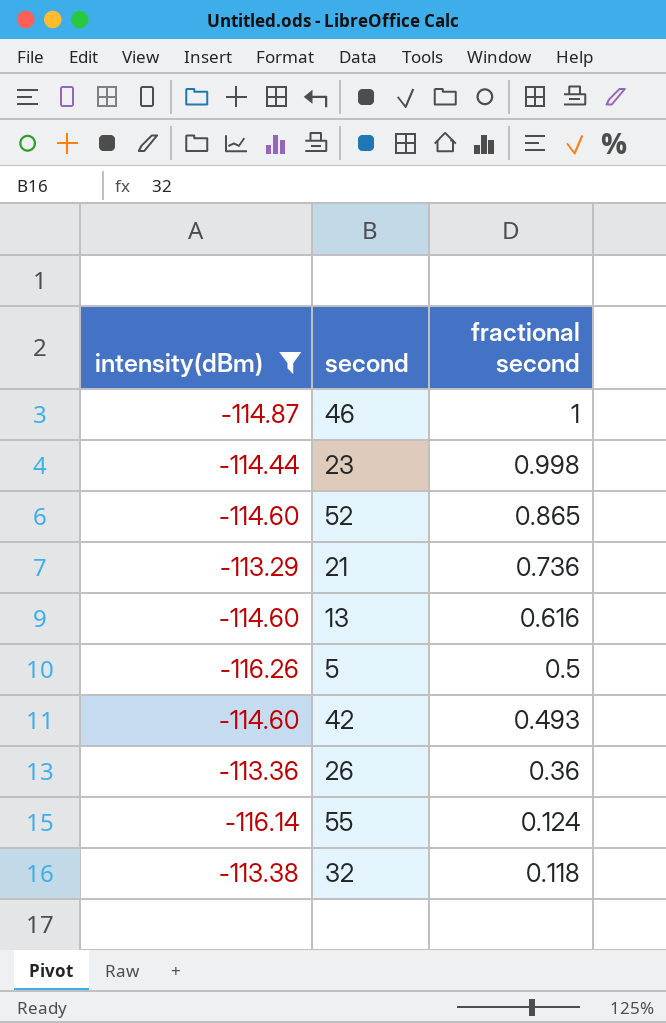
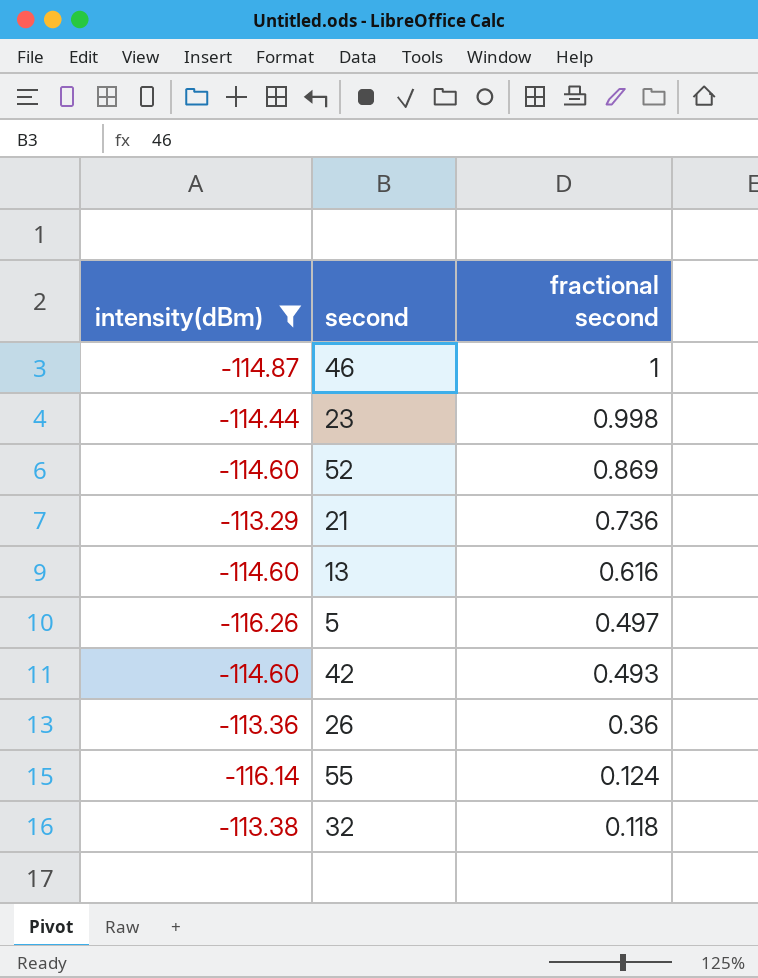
52 | fractional second: 0.865 -> 0.869
5 | fractional second: 0.5 -> 0.497

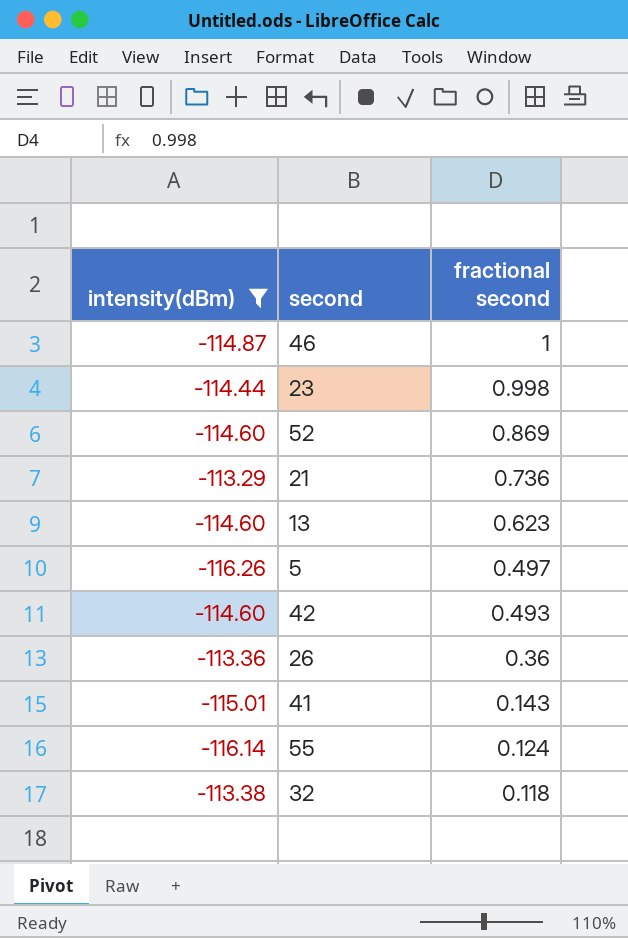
13 | fractional second: 0.616 -> 0.623
row 41: none -> -115.01 | 0.143

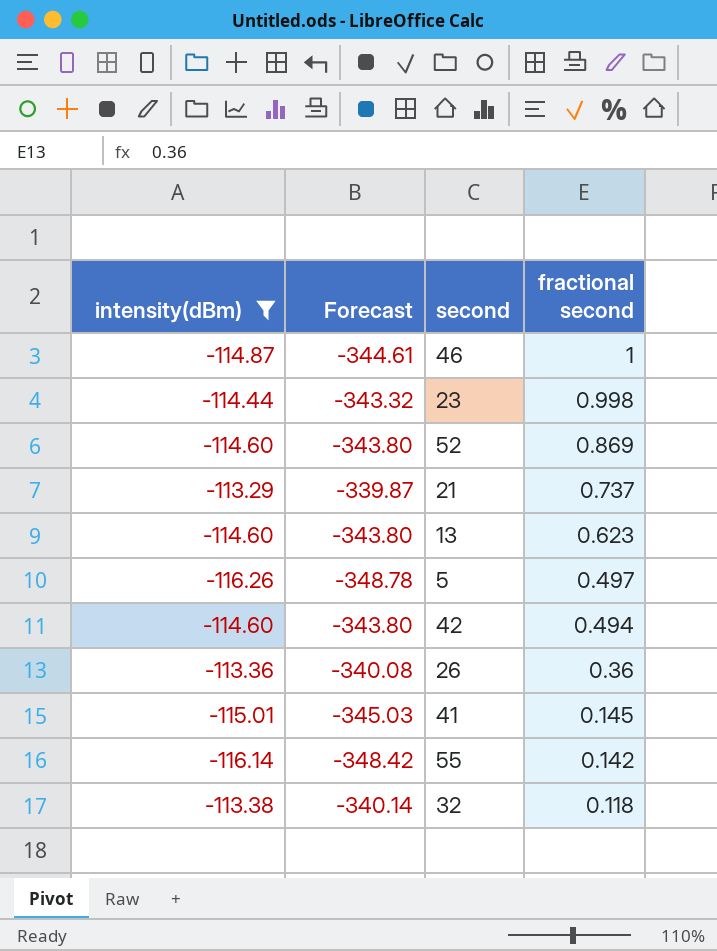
column Forecast | formula: none -> [intensity(dBm)] * 3
21 | fractional second: 0.736 -> 0.737
42 | fractional second: 0.493 -> 0.494
41 | fractional second: 0.143 -> 0.145
55 | fractional second: 0.124 -> 0.142

